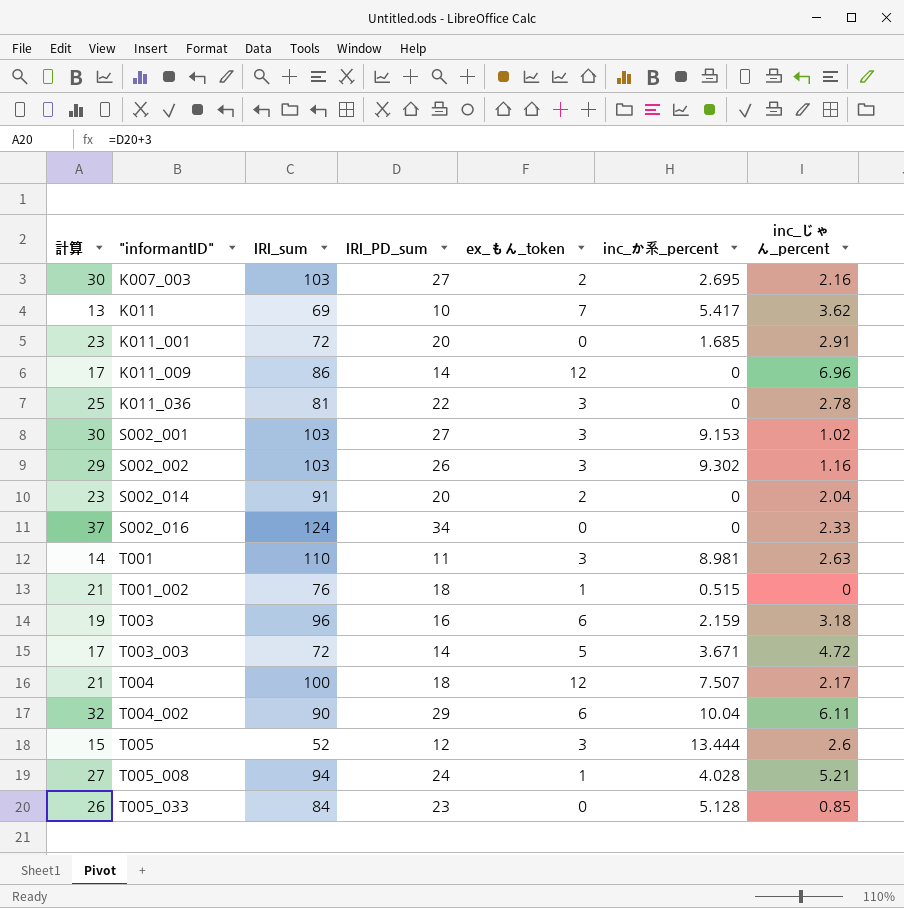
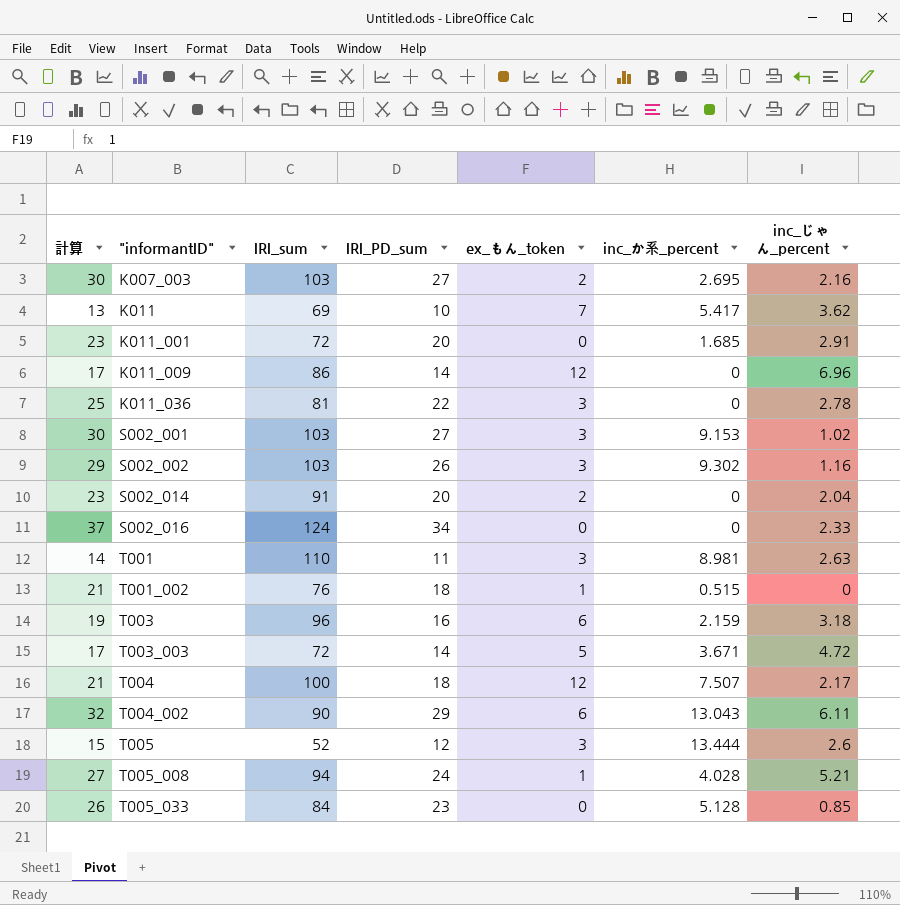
T004_002 | inc_か系_percent: 10.04 -> 13.043

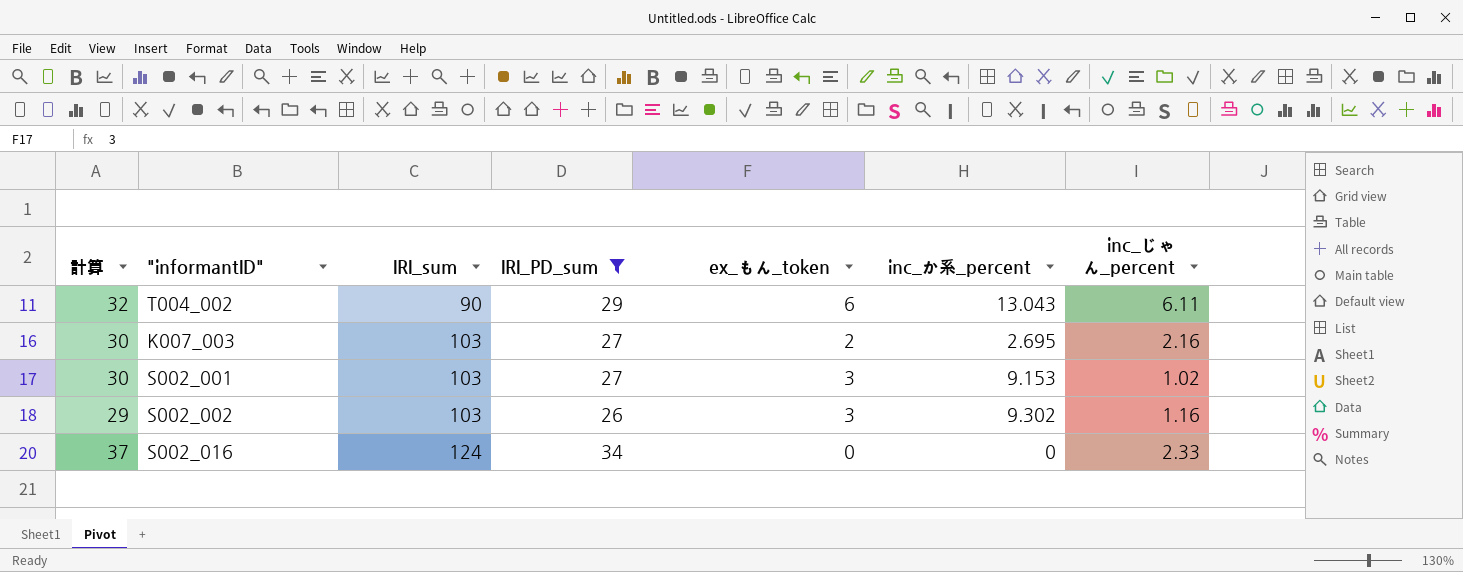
filter: none -> IRI_PD_sum >= 26
row order: "informantID" ascending -> IRI_sum ascending

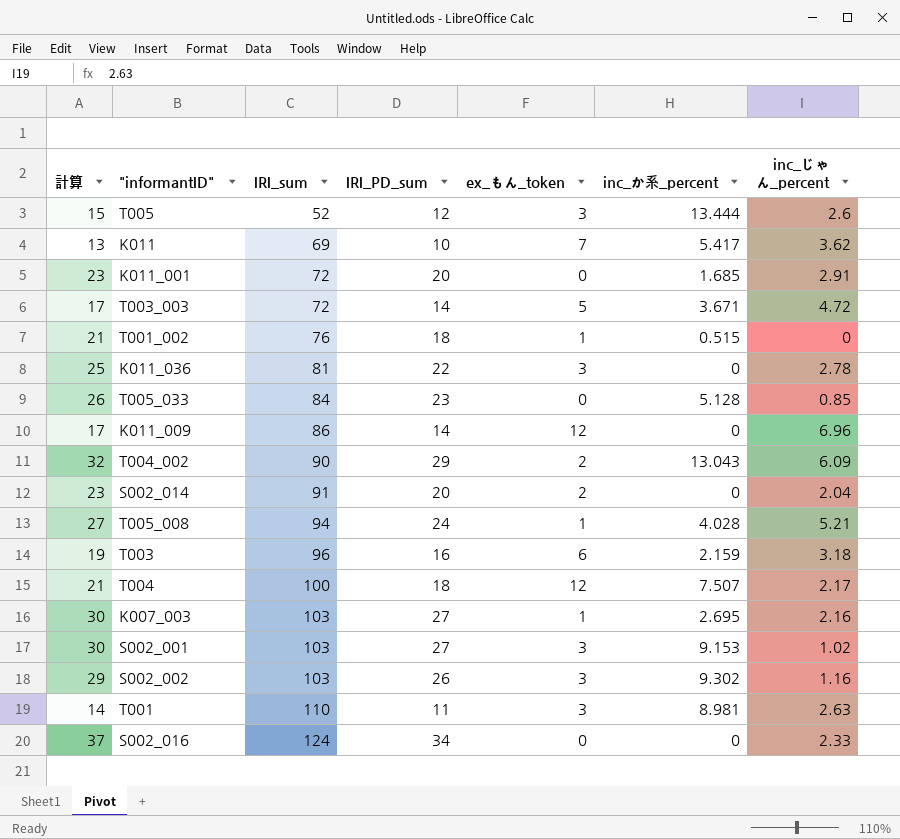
filter: IRI_PD_sum >= 26 -> none
T004_002 | ex_もん_token: 6 -> 2
T004_002 | inc_じゃん_percent: 6.11 -> 6.09
K007_003 | ex_もん_token: 2 -> 1

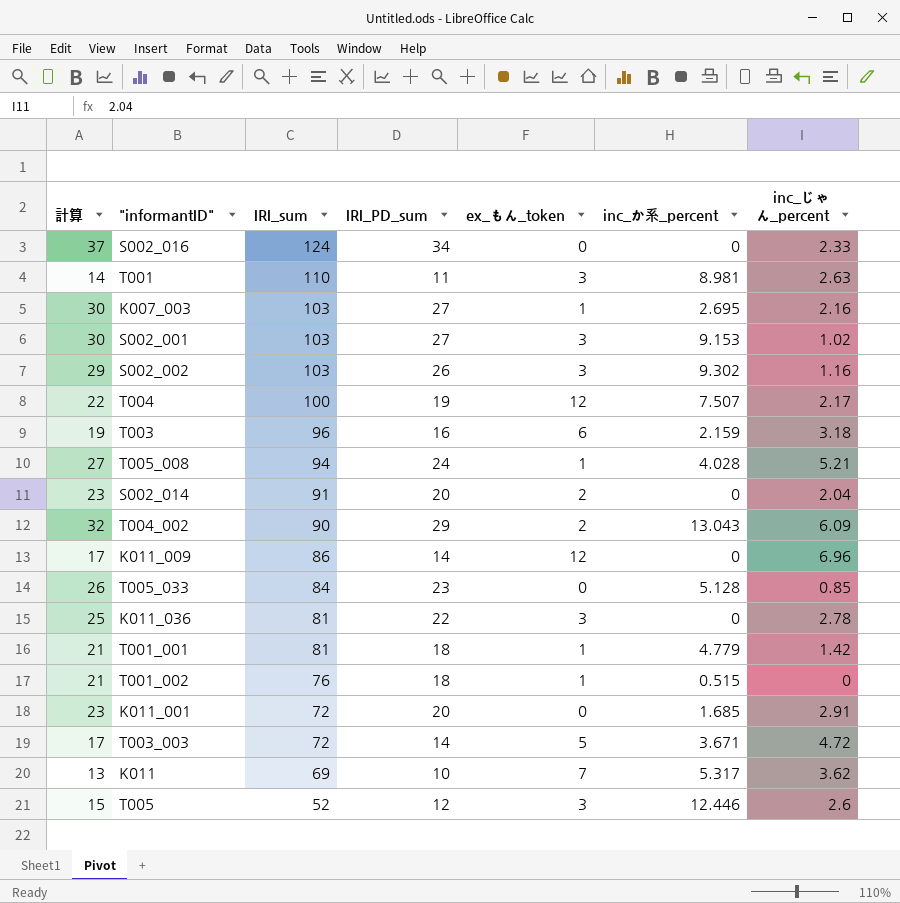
row order: IRI_sum ascending -> IRI_sum descending
T004 | 計算: 21 -> 22
T004 | IRI_PD_sum: 18 -> 19
row T001_001: none -> 21 | 81 | 18 | 1 | 4.779 | 1.42
K011 | inc_か系_percent: 5.417 -> 5.317
T005 | inc_か系_percent: 13.444 -> 12.446

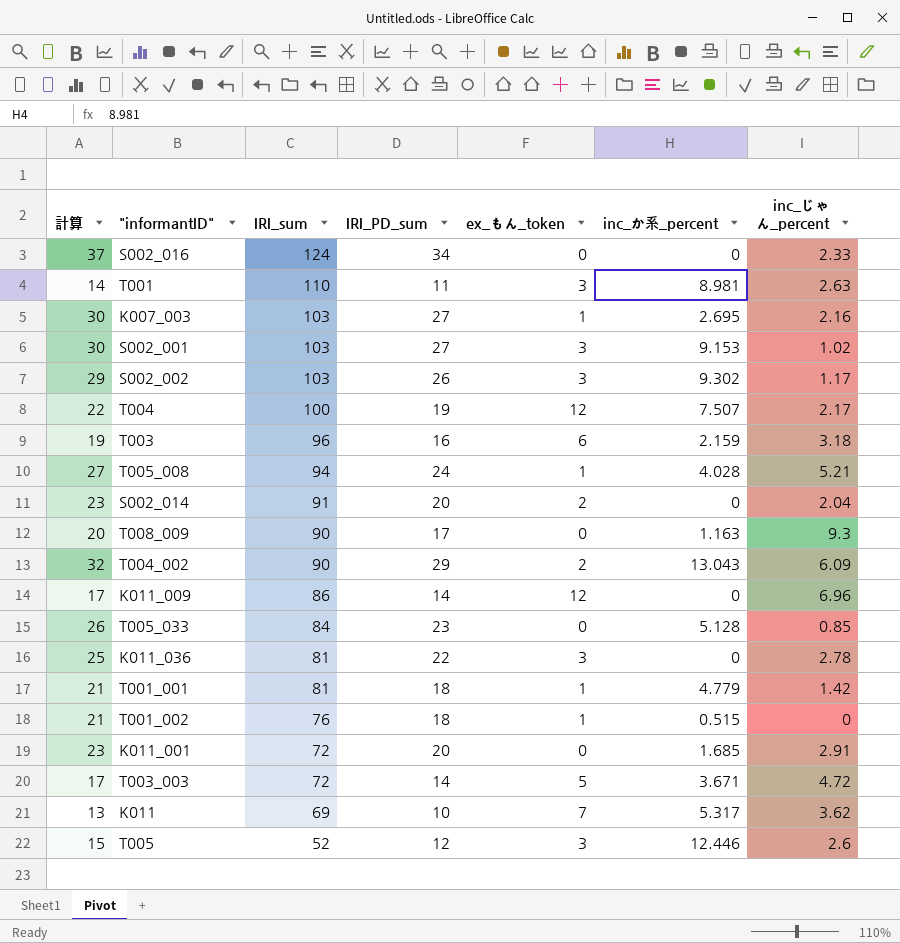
S002_002 | inc_じゃん_percent: 1.16 -> 1.17
row T008_009: none -> 20 | 90 | 17 | 0 | 1.163 | 9.3

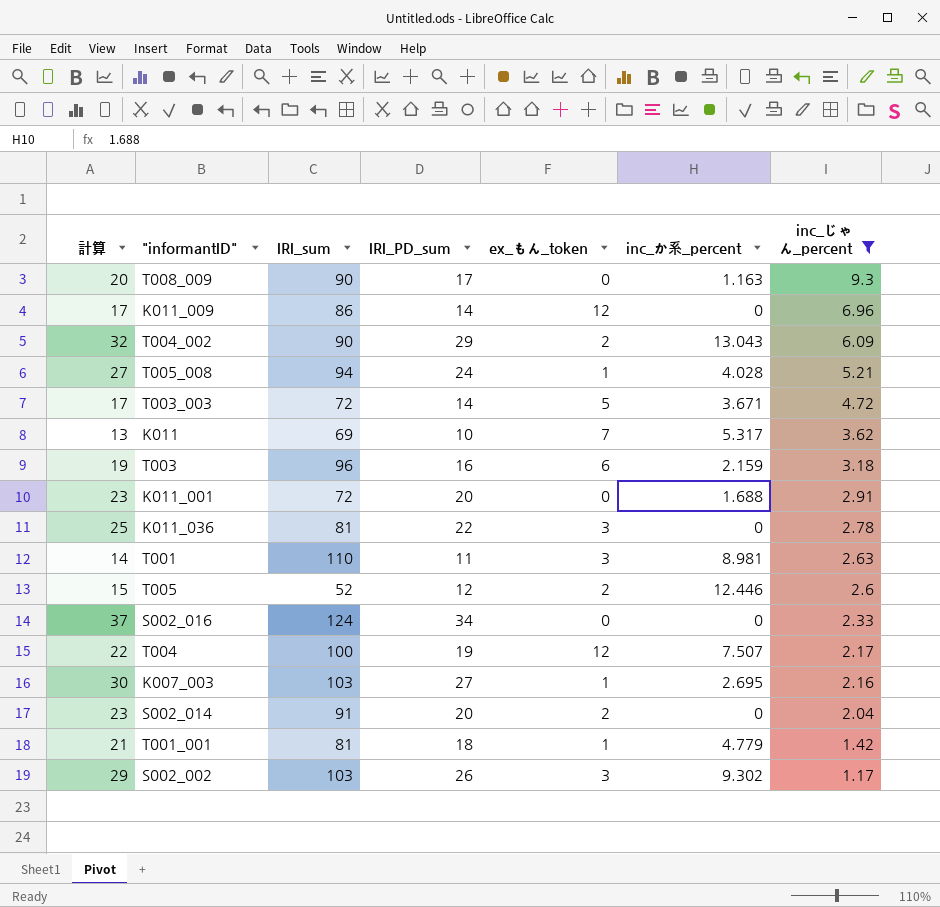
filter: none -> inc_じゃん_percent >= 1.17
row order: IRI_sum descending -> inc_じゃん_percent descending
K011_001 | inc_か系_percent: 1.685 -> 1.688
T005 | ex_もん_token: 3 -> 2

